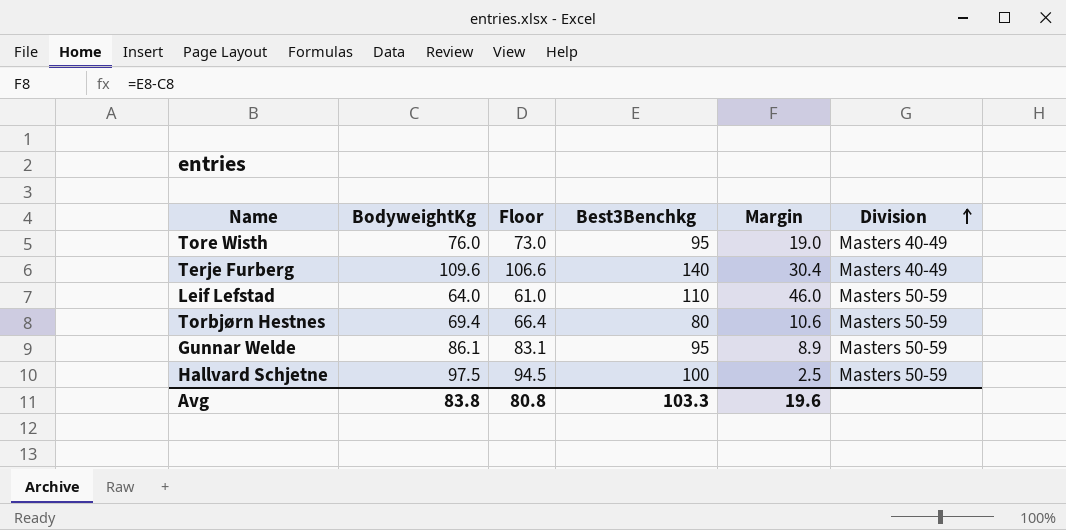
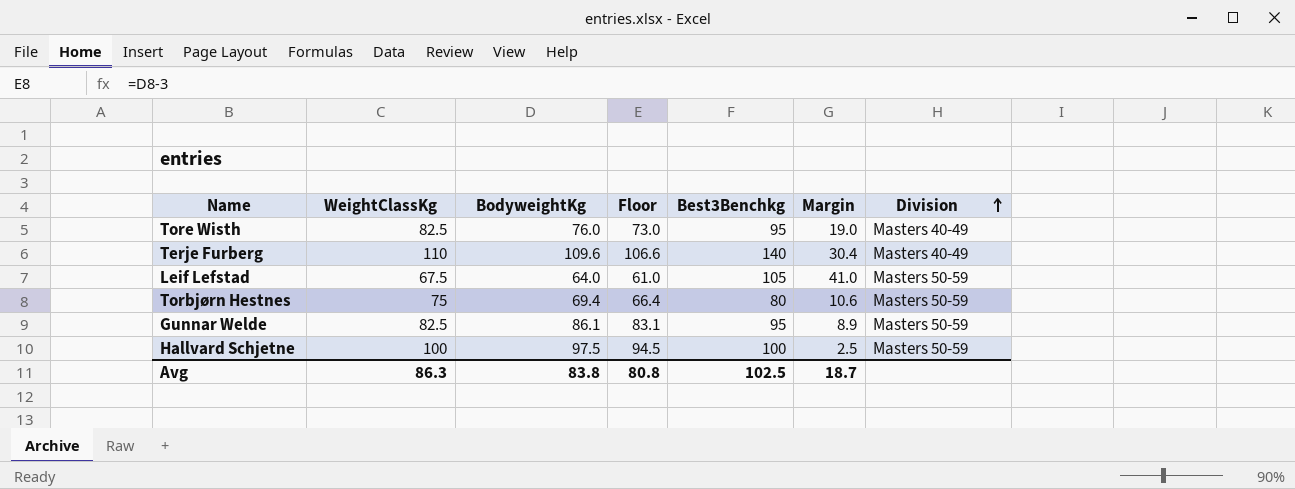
column WeightClassKg | position: none -> 2
Leif Lefstad | Best3Benchkg: 110 -> 105
Leif Lefstad | Margin: 46.0 -> 41.0
Avg | Best3Benchkg: 103.3 -> 102.5
Avg | Margin: 19.6 -> 18.7

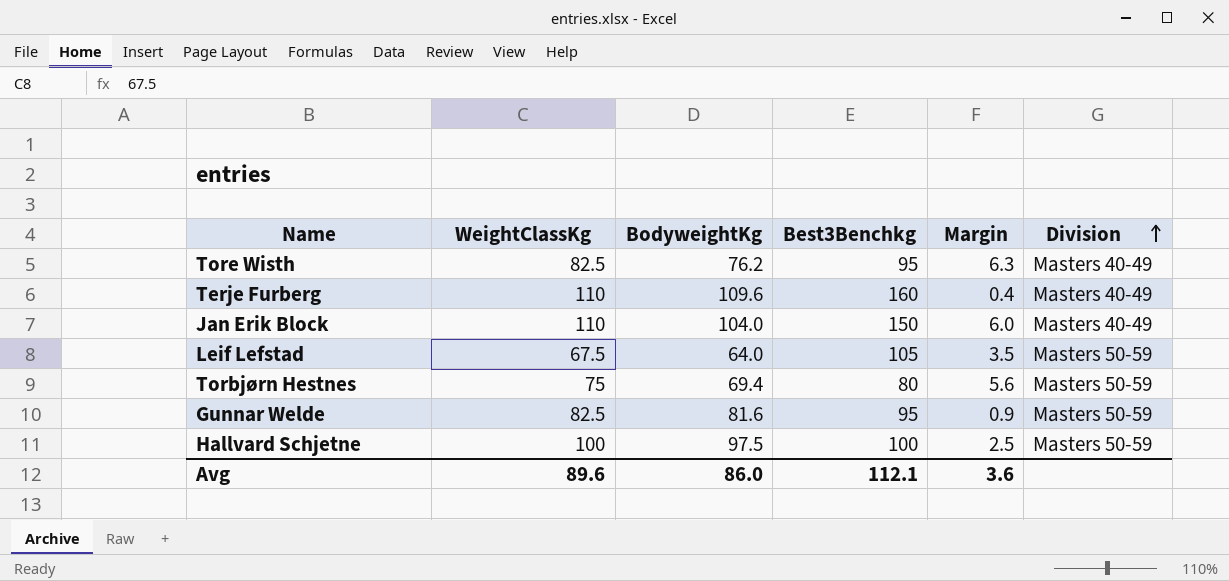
column Floor | formula: [BodyweightKg] - 3 -> none
column Margin | formula: [Best3Benchkg] - [BodyweightKg] -> [WeightClassKg] - [BodyweightKg]
Tore Wisth | BodyweightKg: 76.0 -> 76.2
Terje Furberg | Best3Benchkg: 140 -> 160
row Jan Erik Block: none -> 110 | 104.0 | 150 | 6.0 | Masters 40-49
Gunnar Welde | BodyweightKg: 86.1 -> 81.6
Avg | WeightClassKg: 86.3 -> 89.6
Avg | BodyweightKg: 83.8 -> 86.0
Avg | Best3Benchkg: 102.5 -> 112.1
Avg | Margin: 18.7 -> 3.6

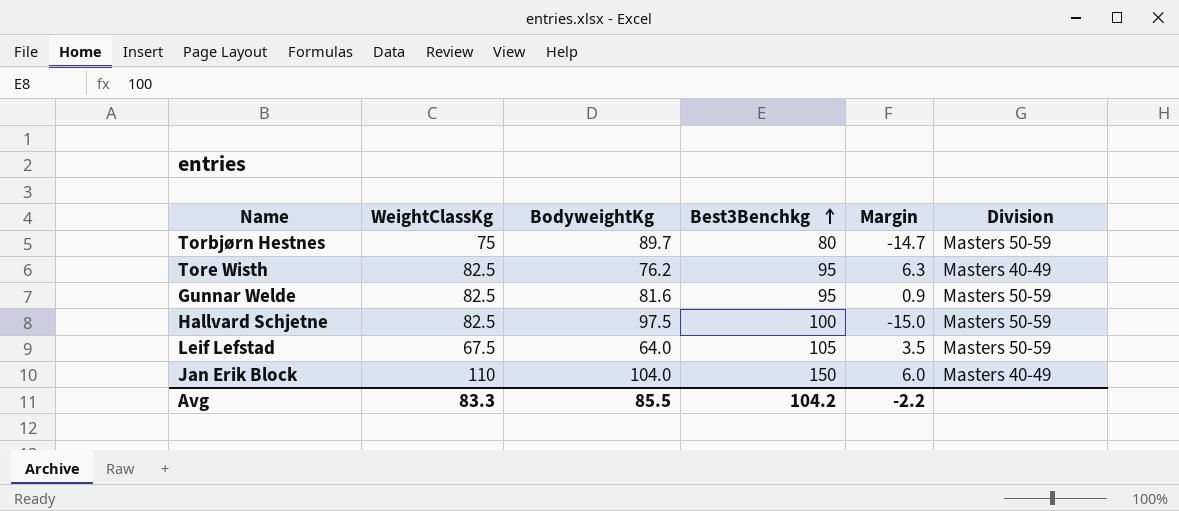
row order: Division ascending -> Best3Benchkg ascending
row Terje Furberg: 110 | 109.6 | 160 | 0.4 | Masters 40-49 -> none
Torbjørn Hestnes | BodyweightKg: 69.4 -> 89.7
Torbjørn Hestnes | Margin: 5.6 -> -14.7
Hallvard Schjetne | WeightClassKg: 100 -> 82.5
Hallvard Schjetne | Margin: 2.5 -> -15.0
Avg | WeightClassKg: 89.6 -> 83.3
Avg | BodyweightKg: 86.0 -> 85.5
Avg | Best3Benchkg: 112.1 -> 104.2
Avg | Margin: 3.6 -> -2.2

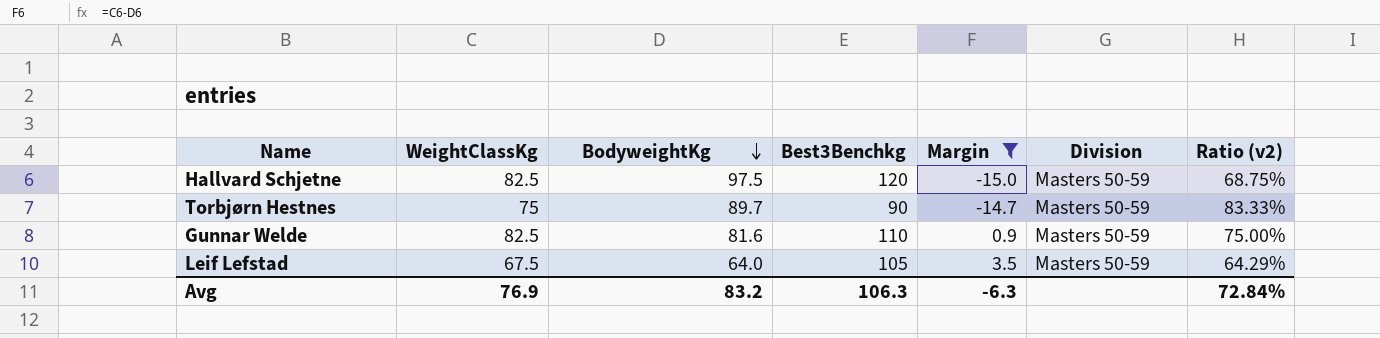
filter: none -> Margin <= 3.5
row order: Best3Benchkg ascending -> BodyweightKg descending
column Ratio (v2) | formula: none -> [WeightClassKg] / [Best3Benchkg]
Hallvard Schjetne | Best3Benchkg: 100 -> 120
Torbjørn Hestnes | Best3Benchkg: 80 -> 90
Gunnar Welde | Best3Benchkg: 95 -> 110
Avg | WeightClassKg: 83.3 -> 76.9
Avg | BodyweightKg: 85.5 -> 83.2
Avg | Best3Benchkg: 104.2 -> 106.3
Avg | Margin: -2.2 -> -6.3

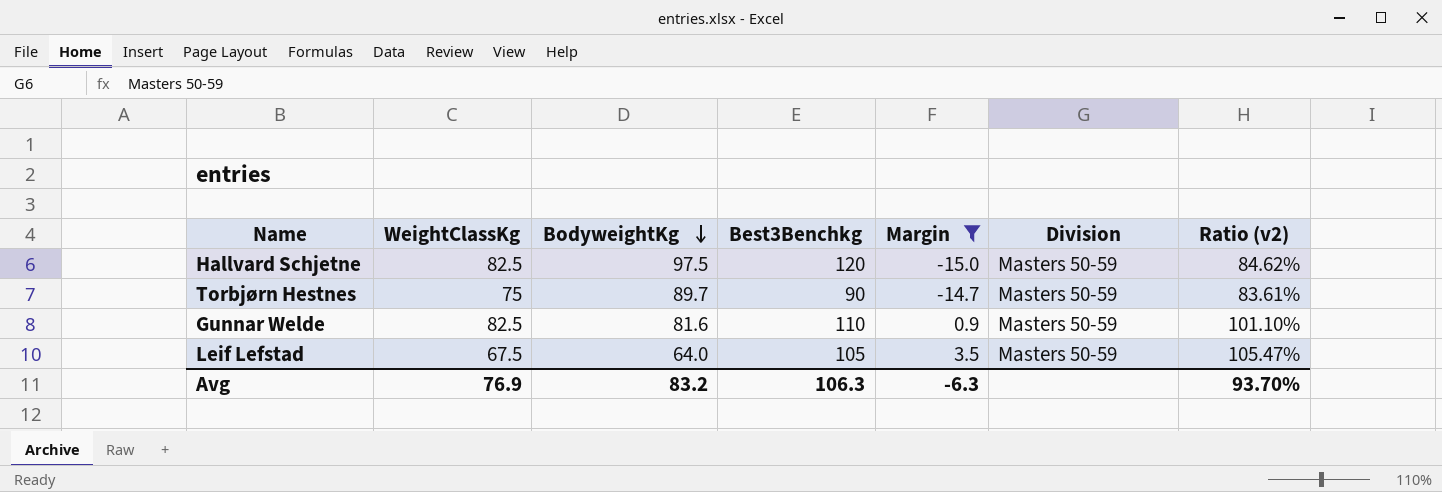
column Ratio (v2) | formula: [WeightClassKg] / [Best3Benchkg] -> [WeightClassKg] / [BodyweightKg]
Avg | Ratio (v2): 72.84% -> 93.70%

